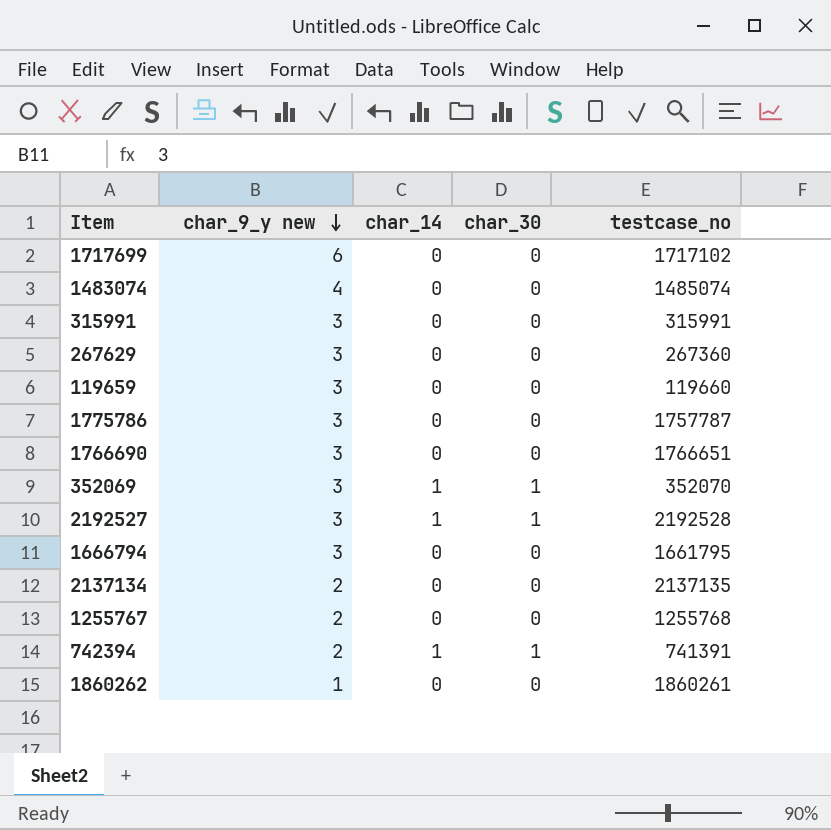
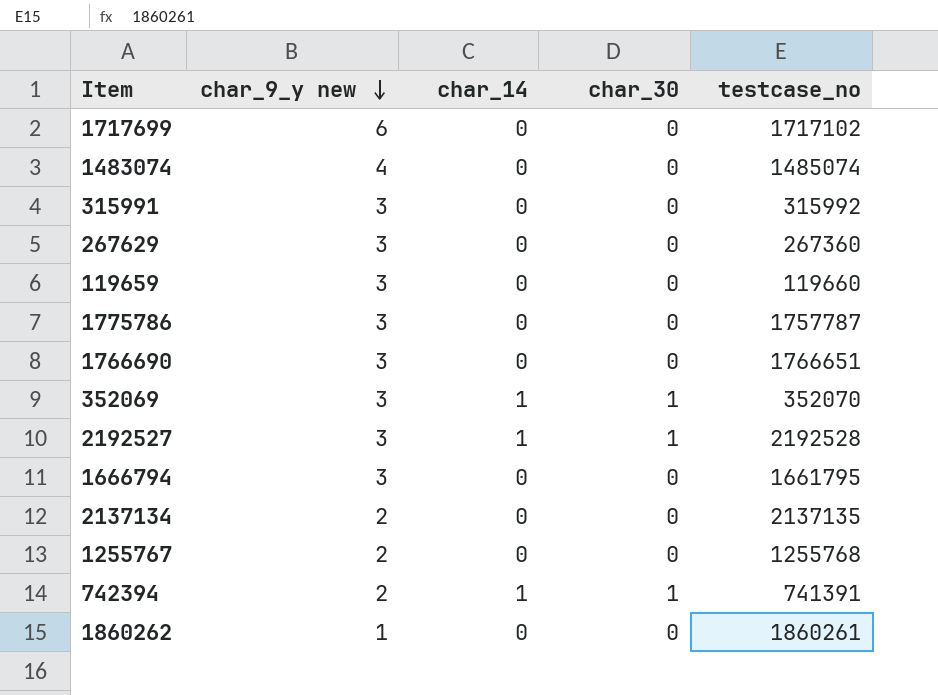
315991 | testcase_no: 315991 -> 315992

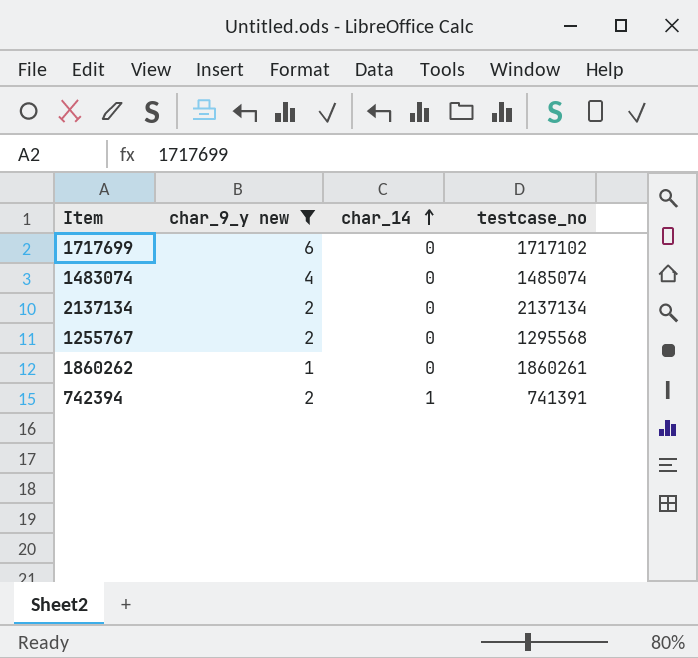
filter: none -> char_9_y new != 3
row order: char_9_y new descending -> char_14 ascending
column char_30 | position: 4 -> none
2137134 | testcase_no: 2137135 -> 2137134
1255767 | testcase_no: 1255768 -> 1295568

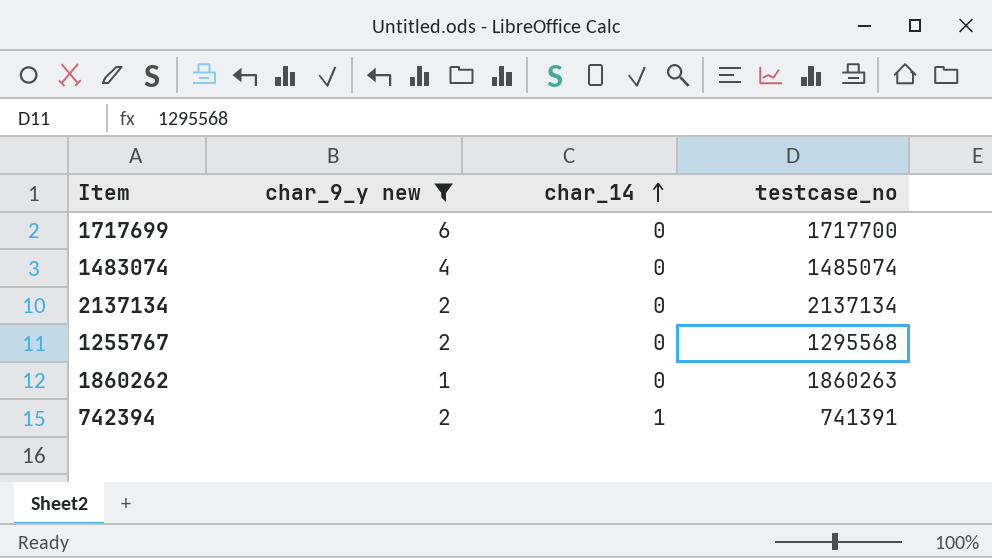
1717699 | testcase_no: 1717102 -> 1717700
1860262 | testcase_no: 1860261 -> 1860263

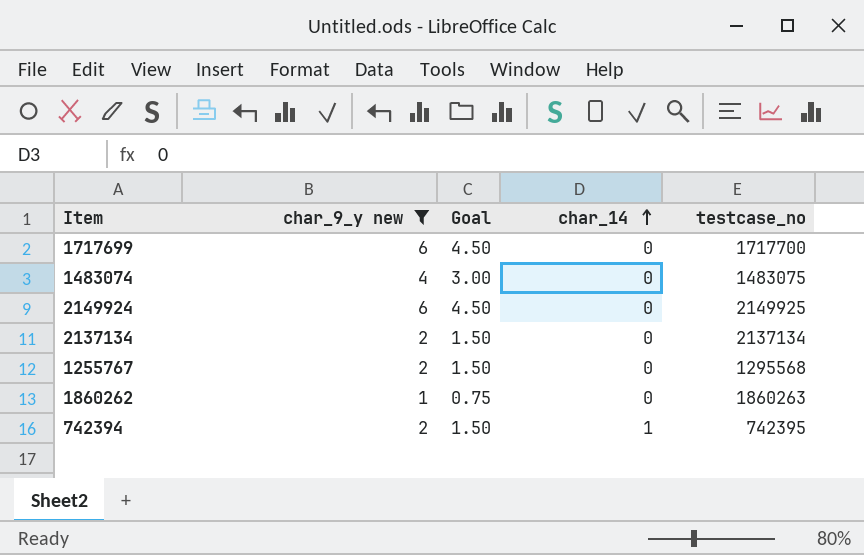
column Goal | formula: none -> [char_9_y new] * 0.75
1483074 | testcase_no: 1485074 -> 1483075
row 2149924: none -> 6 | 4.50 | 0 | 2149925
742394 | testcase_no: 741391 -> 742395

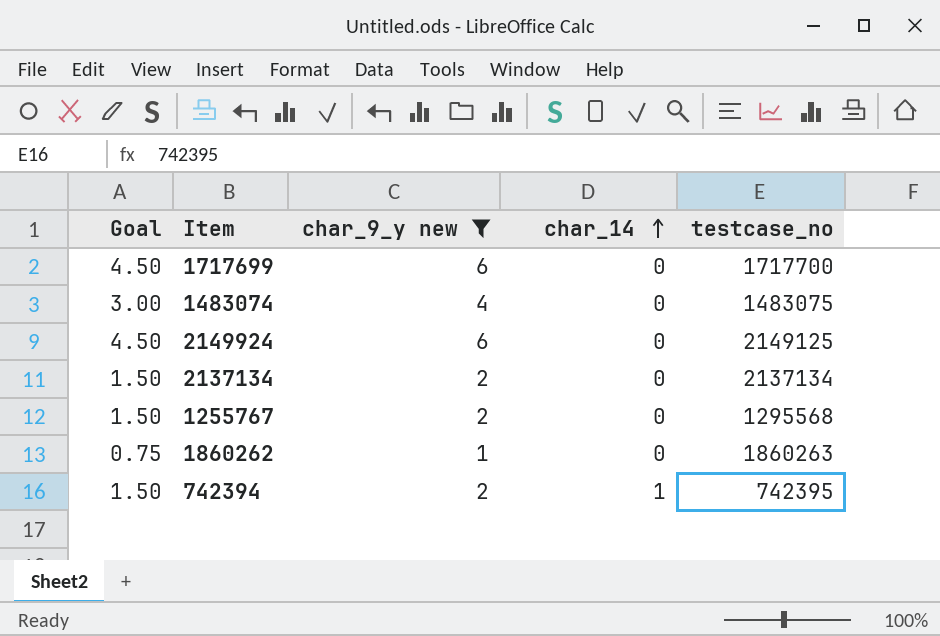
column Goal | position: 3 -> 1
2149924 | testcase_no: 2149925 -> 2149125

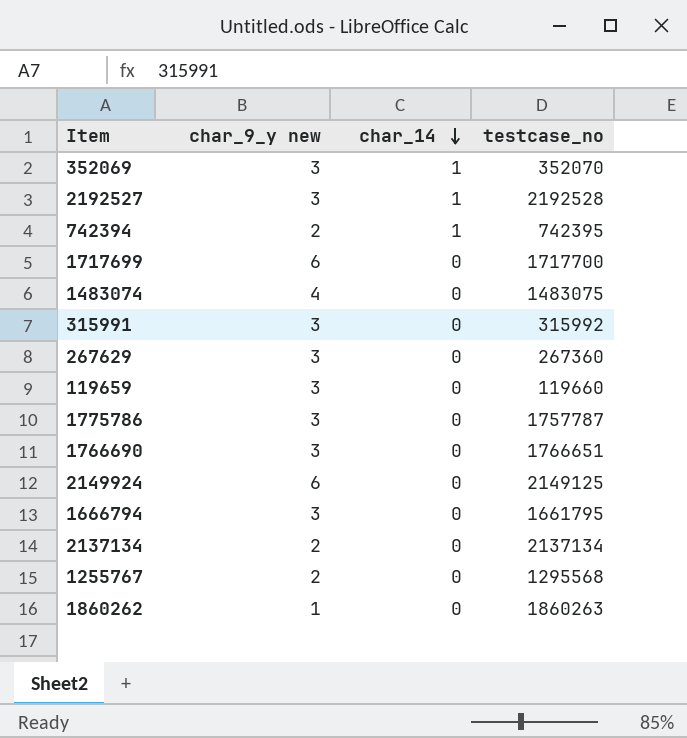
filter: char_9_y new != 3 -> none
row order: char_14 ascending -> char_14 descending
column Goal | formula: [char_9_y new] * 0.75 -> none

